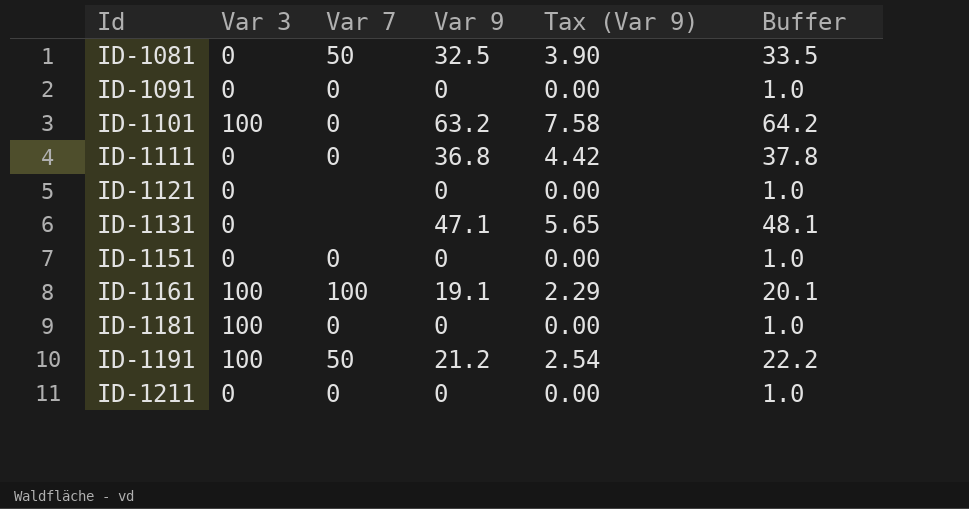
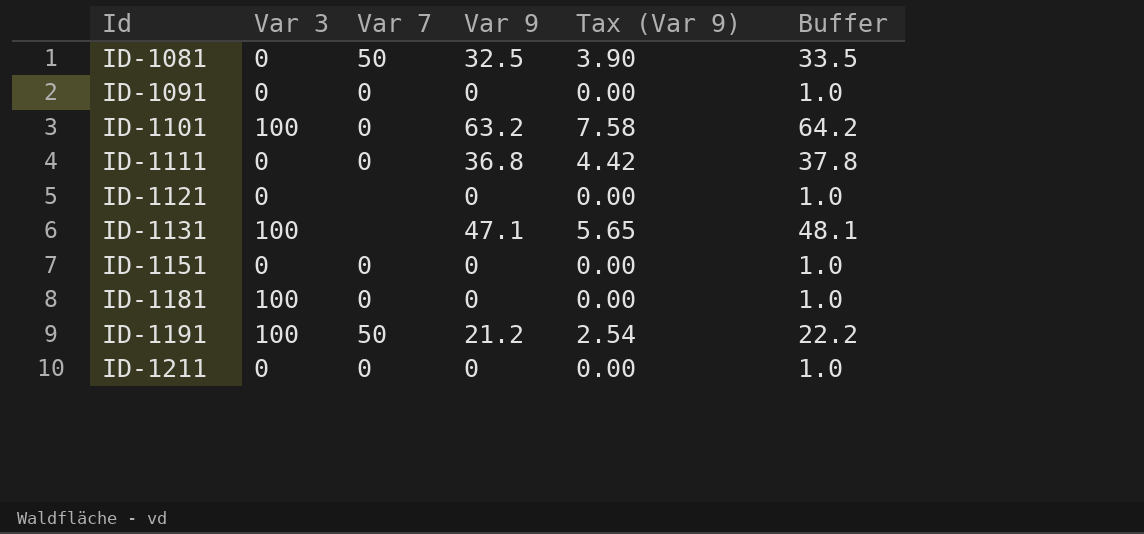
row ID-1161: 100 | 100 | 19.1 | 2.29 | 20.1 -> none
ID-1131 | Var 3: 0 -> 100

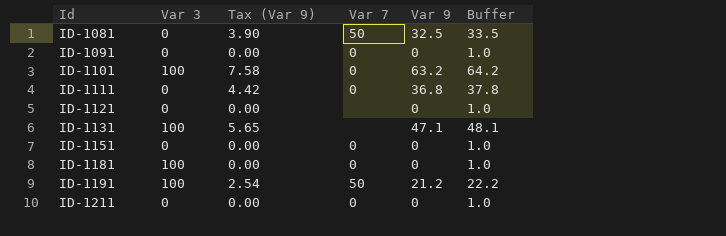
column Tax (Var 9) | position: 5 -> 3

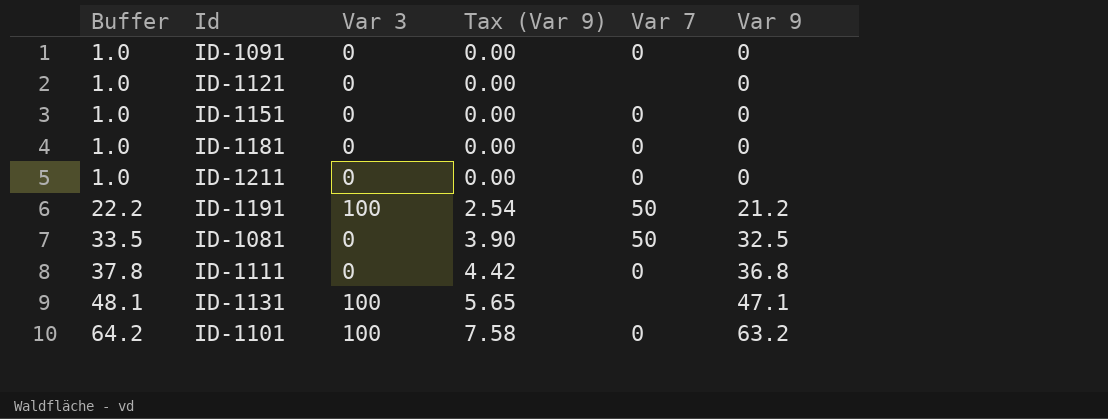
row order: Id ascending -> Buffer ascending
column Buffer | position: 6 -> 1
ID-1181 | Var 3: 100 -> 0

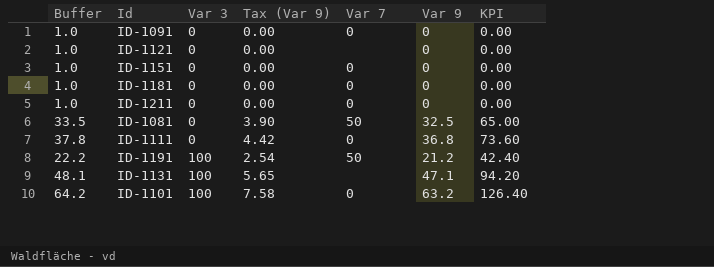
row order: Buffer ascending -> Var 3 ascending
column KPI | formula: none -> [Var 9] * 2

